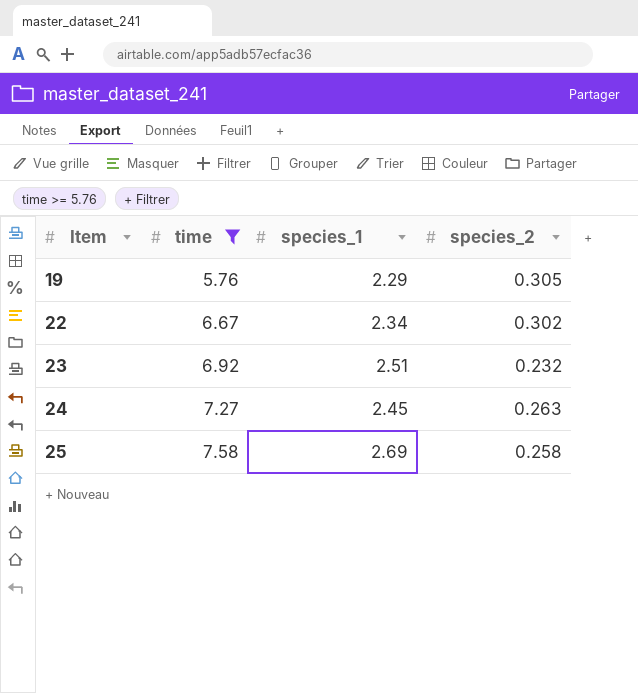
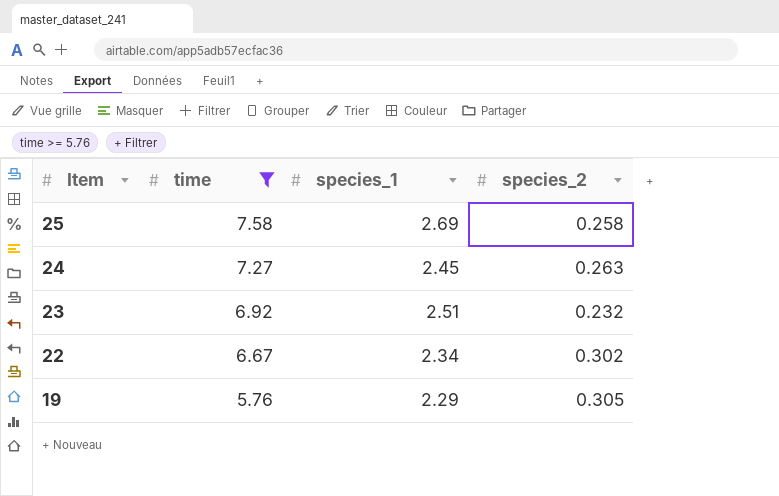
row order: Item ascending -> Item descending

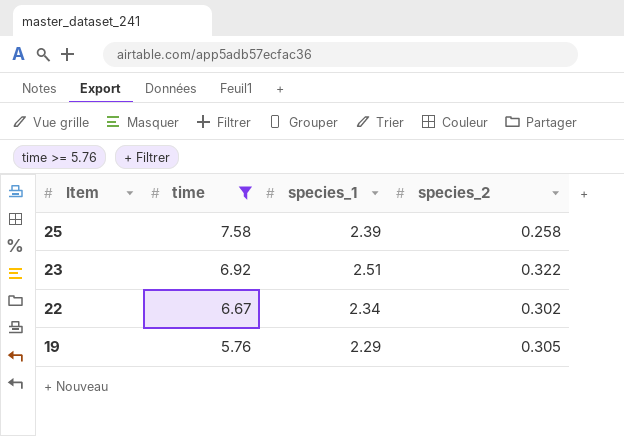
row 24: 7.27 | 2.45 | 0.263 -> none
25 | species_1: 2.69 -> 2.39
23 | species_2: 0.232 -> 0.322

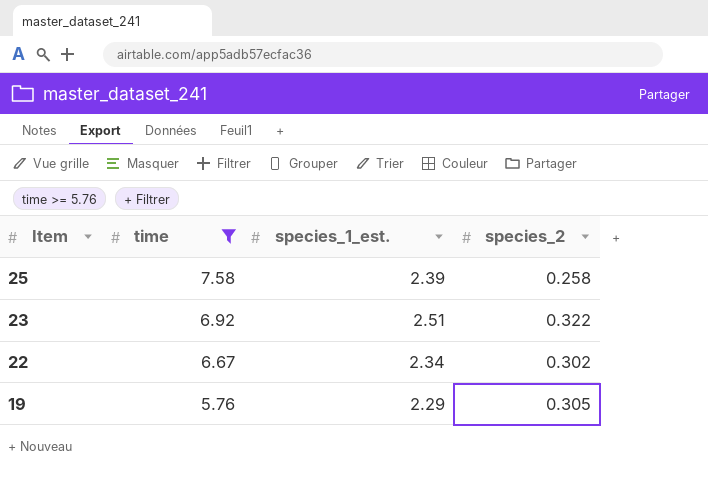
column name: species_1 -> species_1_est.

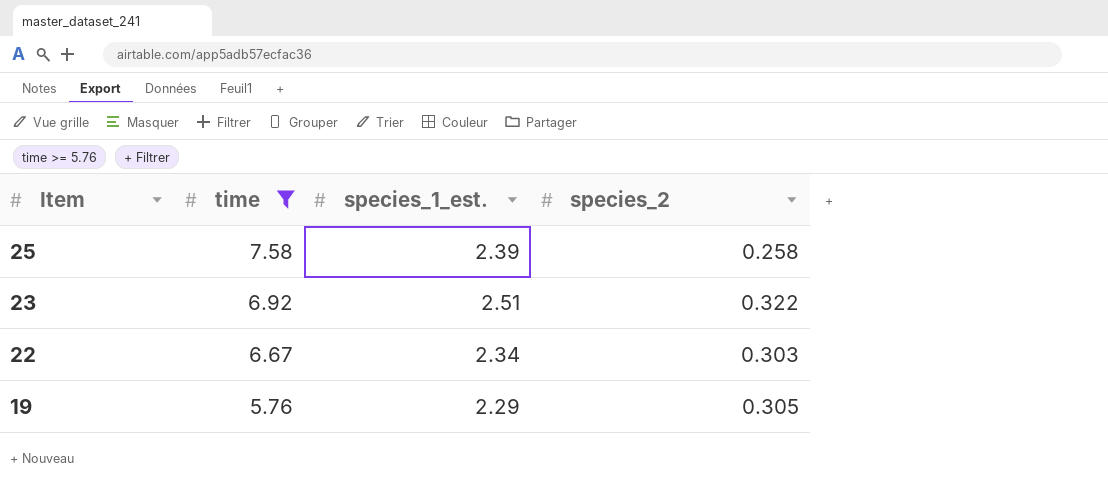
22 | species_2: 0.302 -> 0.303

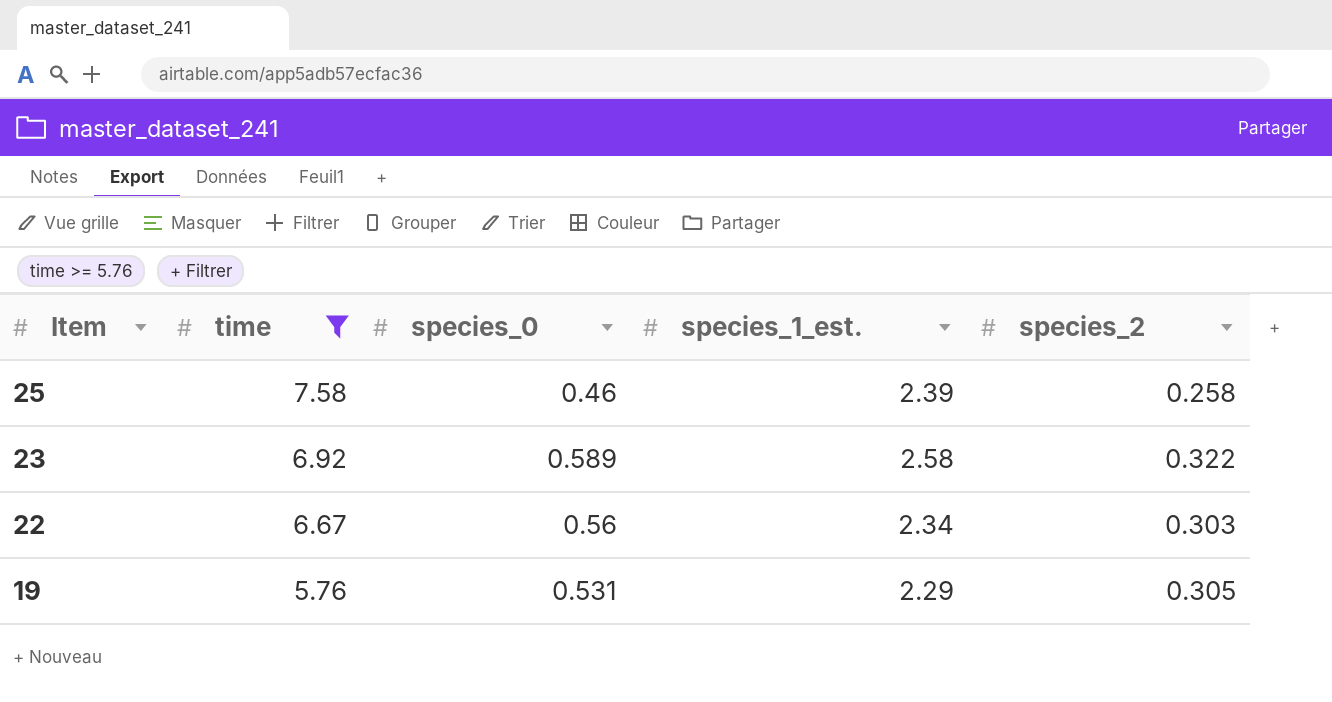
column species_0 | position: none -> 3
23 | species_1_est.: 2.51 -> 2.58

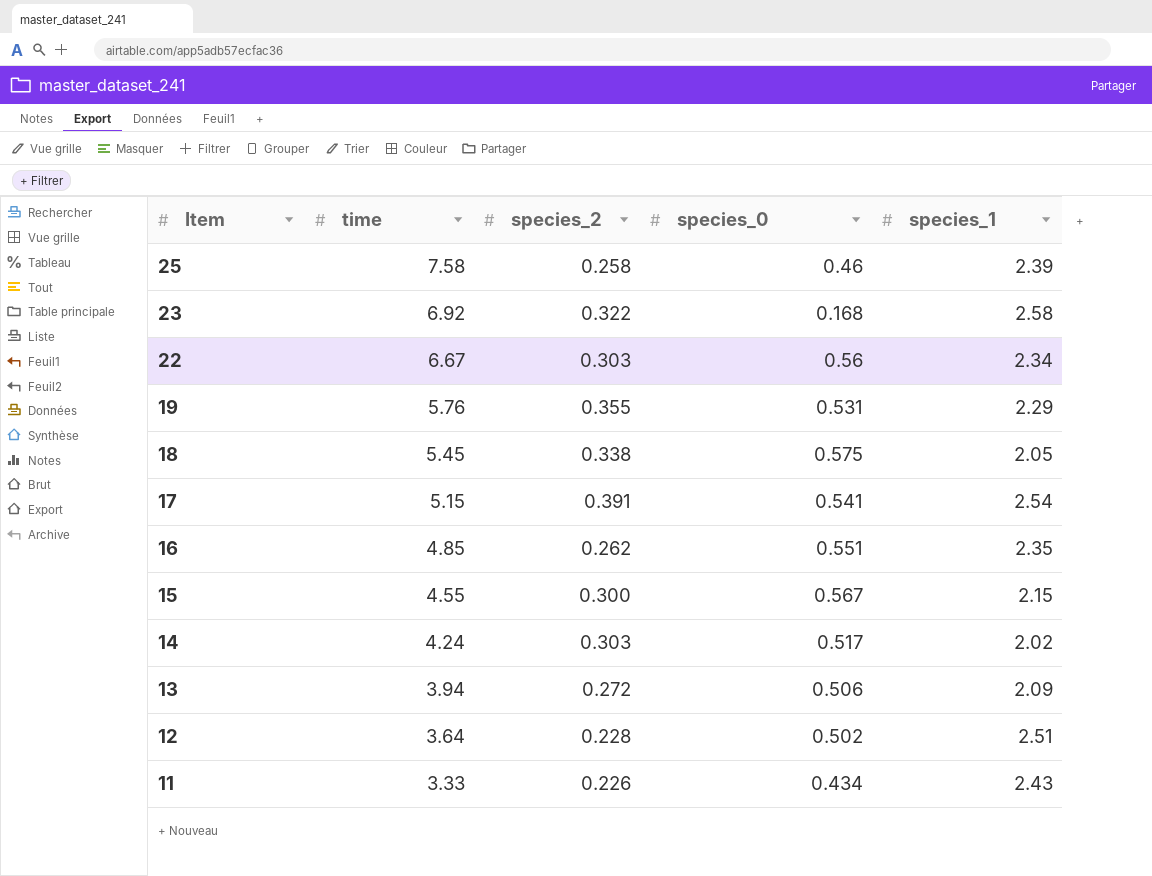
filter: time >= 5.76 -> none
column species_2 | position: 5 -> 3
column name: species_1_est. -> species_1
23 | species_0: 0.589 -> 0.168
19 | species_2: 0.305 -> 0.355

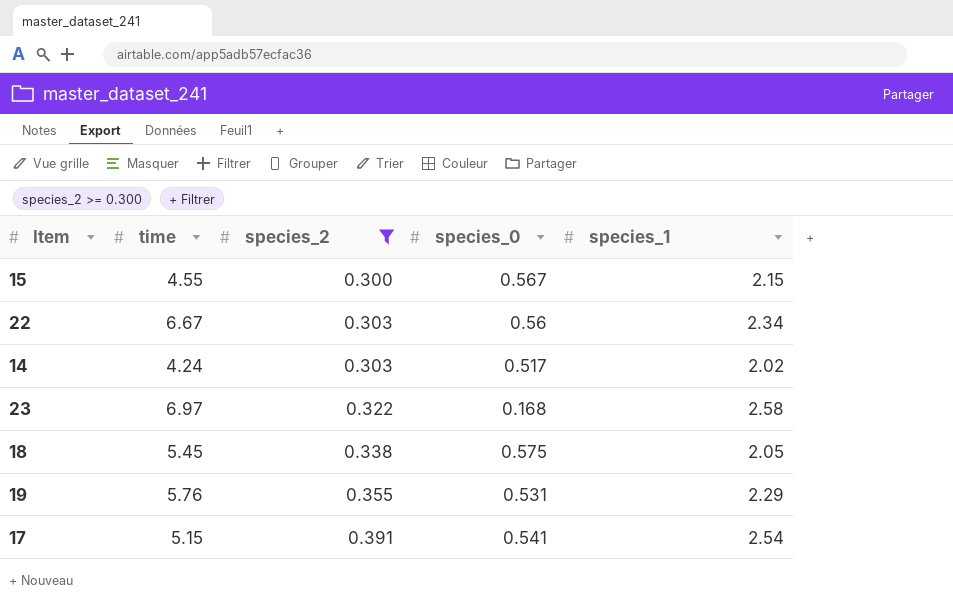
filter: none -> species_2 >= 0.300
row order: Item descending -> species_2 ascending
23 | time: 6.92 -> 6.97

